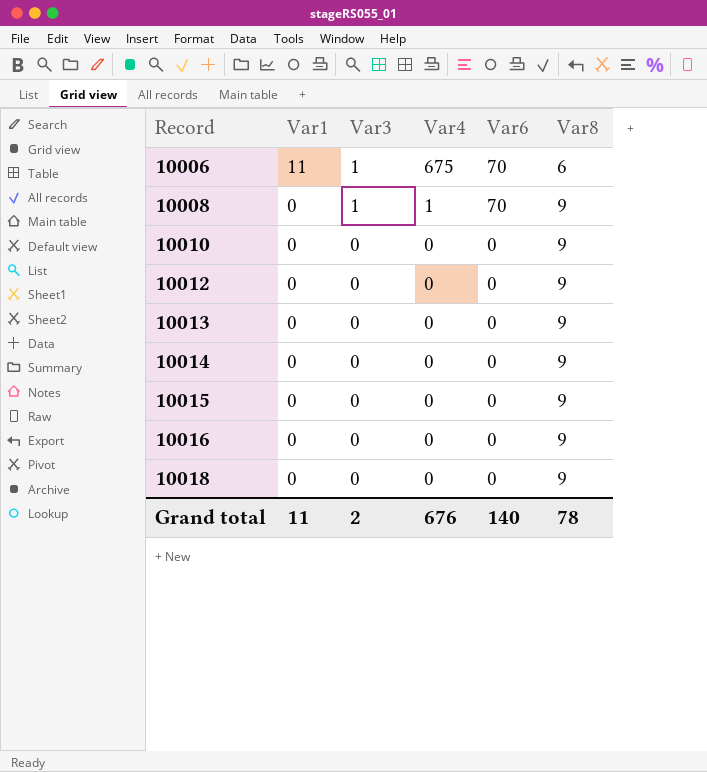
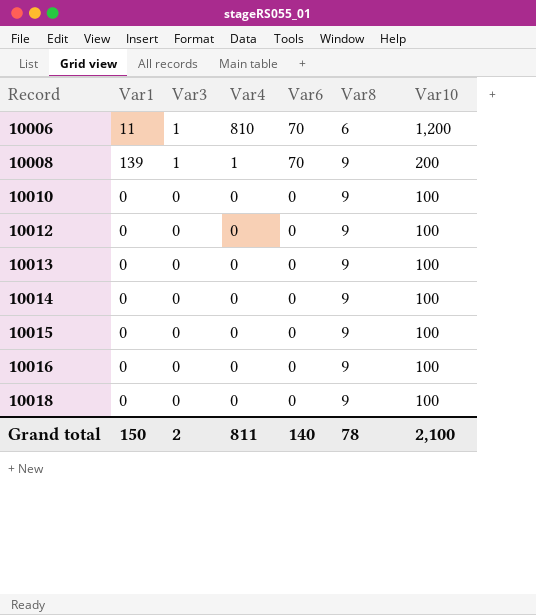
column Var10 | position: none -> 7
10006 | Var4: 675 -> 810
10008 | Var1: 0 -> 139
Grand total | Var1: 11 -> 150
Grand total | Var4: 676 -> 811

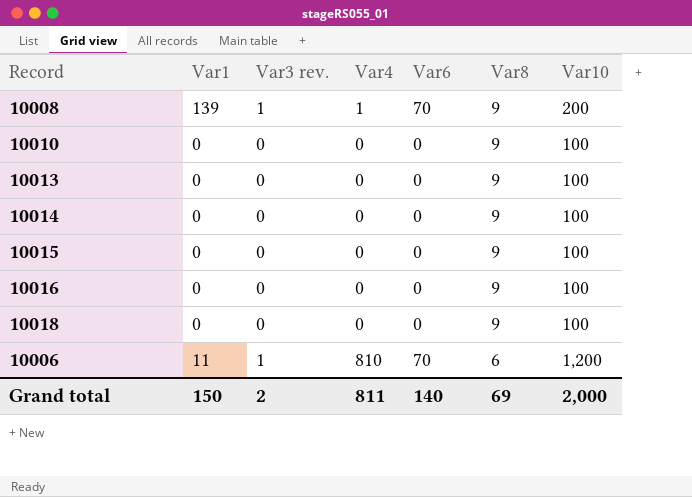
row order: Record ascending -> Var8 descending
column name: Var3 -> Var3 rev.
row 10012: 0 | 0 | 0 | 0 | 9 | 100 -> none
Grand total | Var8: 78 -> 69
Grand total | Var10: 2,100 -> 2,000

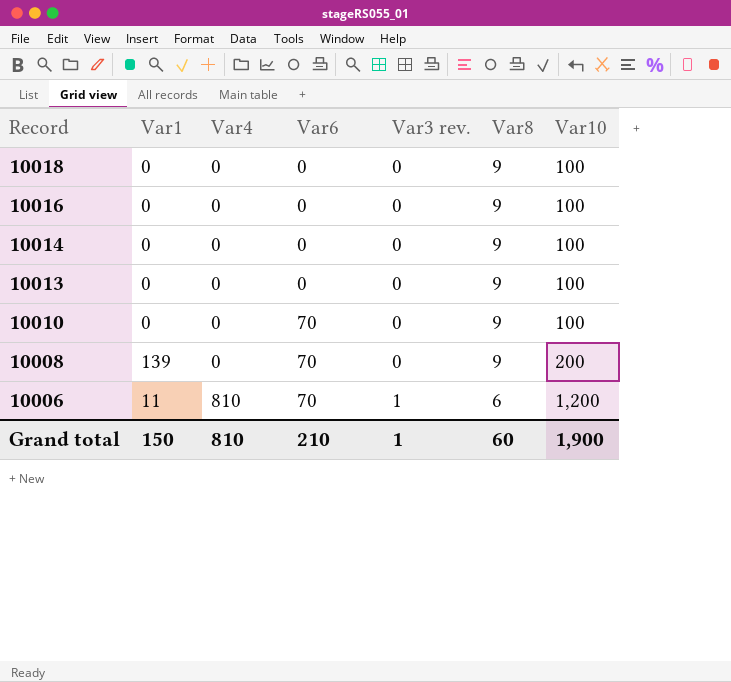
row order: Var8 descending -> Record descending
column Var3 rev. | position: 3 -> 5
row 10015: 0 | 0 | 0 | 0 | 9 | 100 -> none
10010 | Var6: 0 -> 70
10008 | Var4: 1 -> 0
10008 | Var3 rev.: 1 -> 0
Grand total | Var4: 811 -> 810
Grand total | Var6: 140 -> 210
Grand total | Var3 rev.: 2 -> 1
Grand total | Var8: 69 -> 60
Grand total | Var10: 2,000 -> 1,900

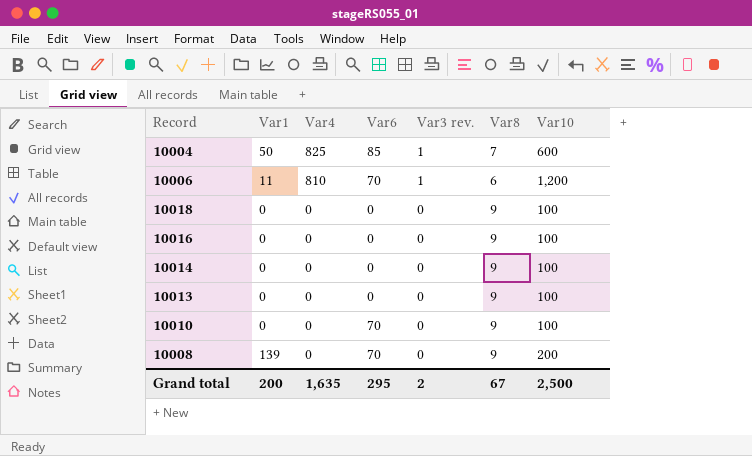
row order: Record descending -> Var4 descending
row 10004: none -> 50 | 825 | 85 | 1 | 7 | 600
Grand total | Var1: 150 -> 200
Grand total | Var4: 810 -> 1,635
Grand total | Var6: 210 -> 295
Grand total | Var3 rev.: 1 -> 2
Grand total | Var8: 60 -> 67
Grand total | Var10: 1,900 -> 2,500

